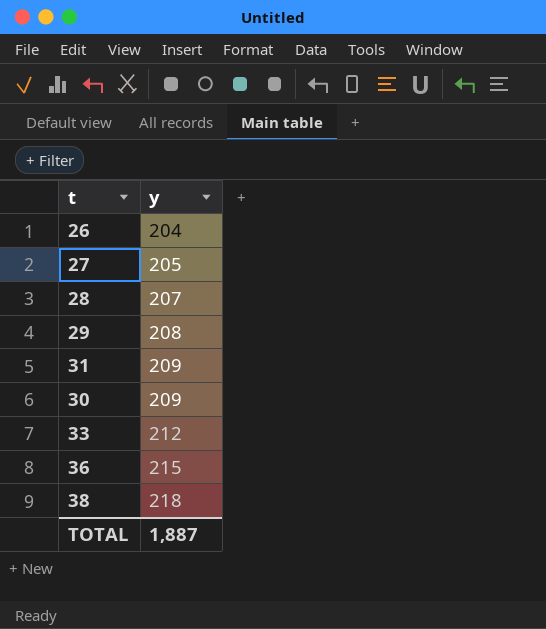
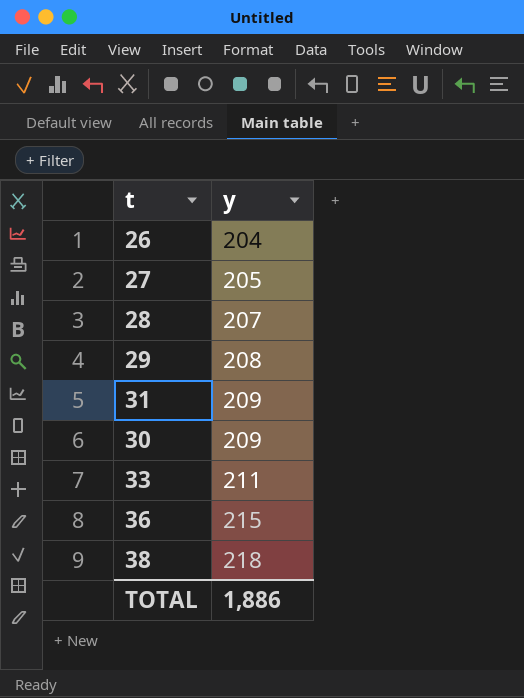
33 | y: 212 -> 211
TOTAL | y: 1,887 -> 1,886

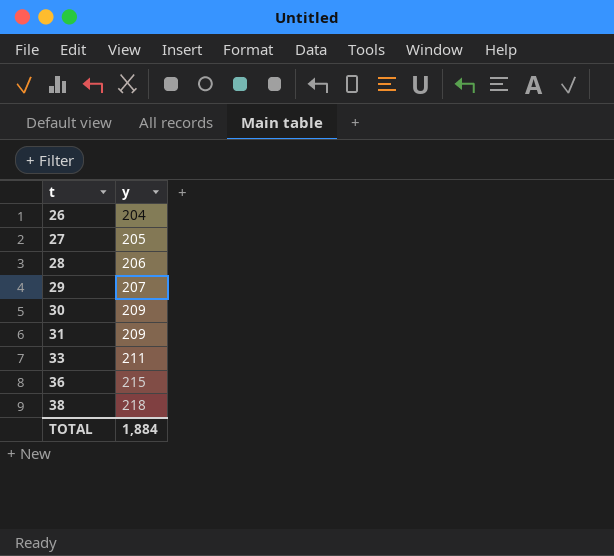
row order: y ascending -> t ascending
28 | y: 207 -> 206
29 | y: 208 -> 207
TOTAL | y: 1,886 -> 1,884

